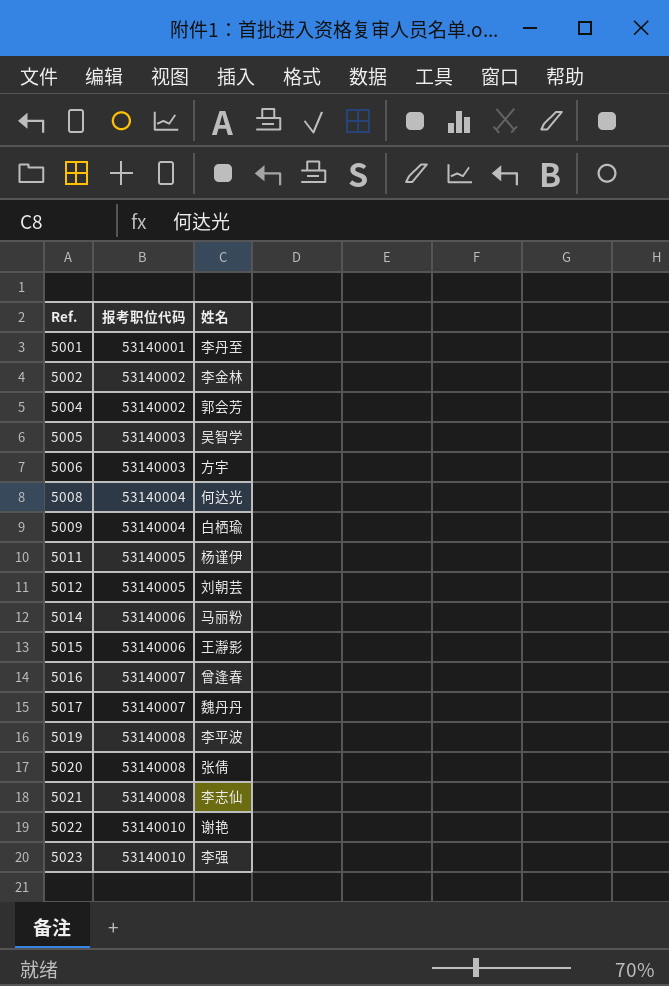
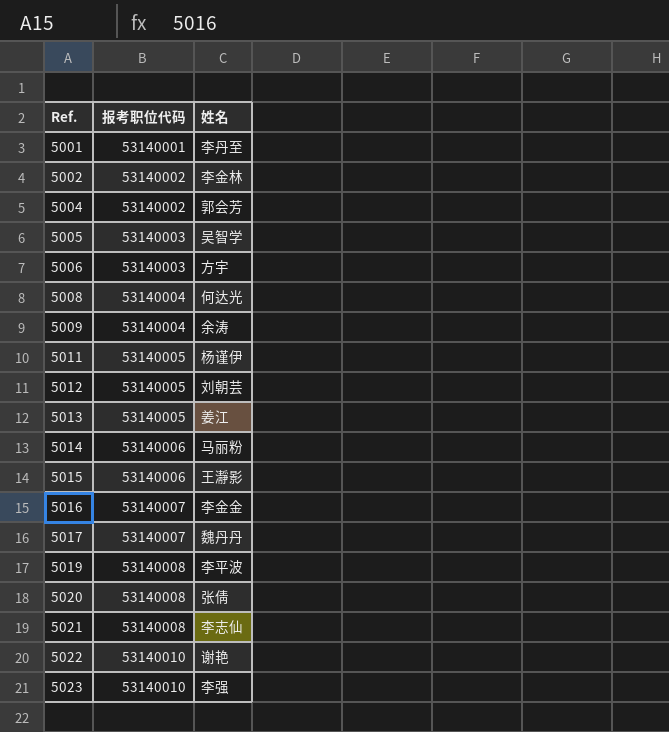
5009 | 姓名: 白栖瑜 -> 余涛
row 5013: none -> 53140005 | 姜江
5016 | 姓名: 曾逢春 -> 李金金

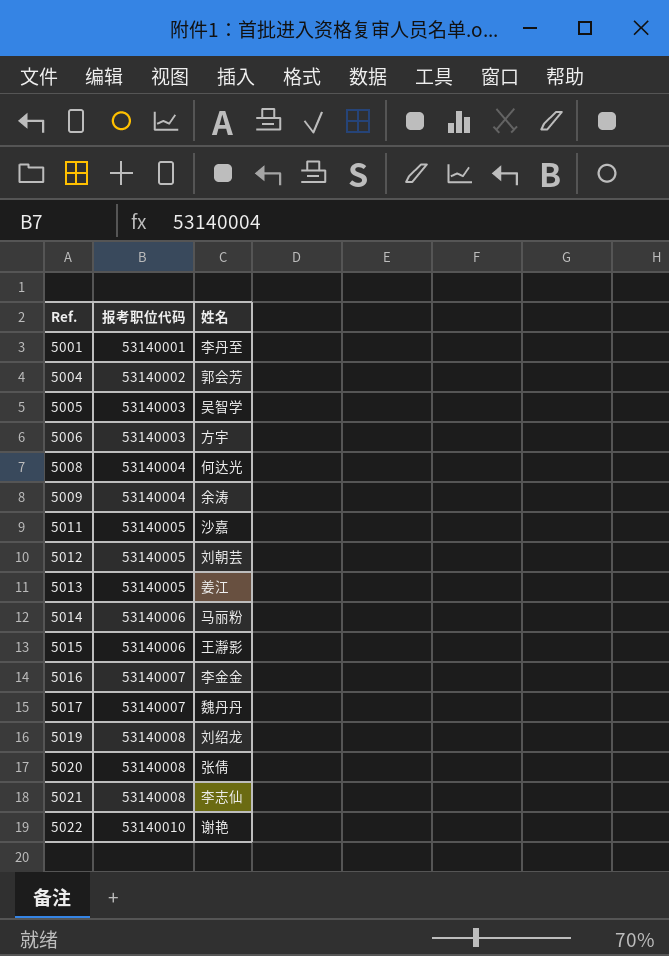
row 5002: 53140002 | 李金林 -> none
row 5023: 53140010 | 李强 -> none
5011 | 姓名: 杨谨伊 -> 沙嘉
5019 | 姓名: 李平波 -> 刘绍龙

